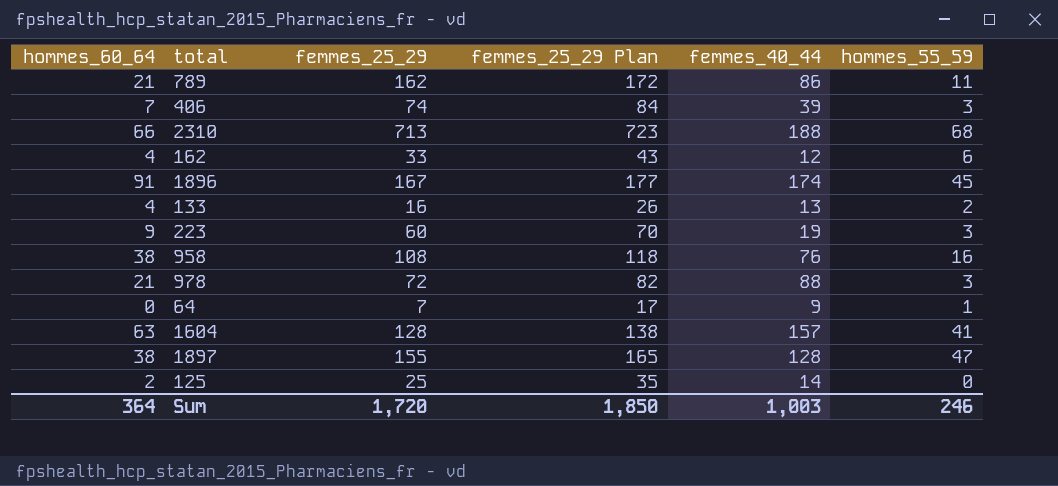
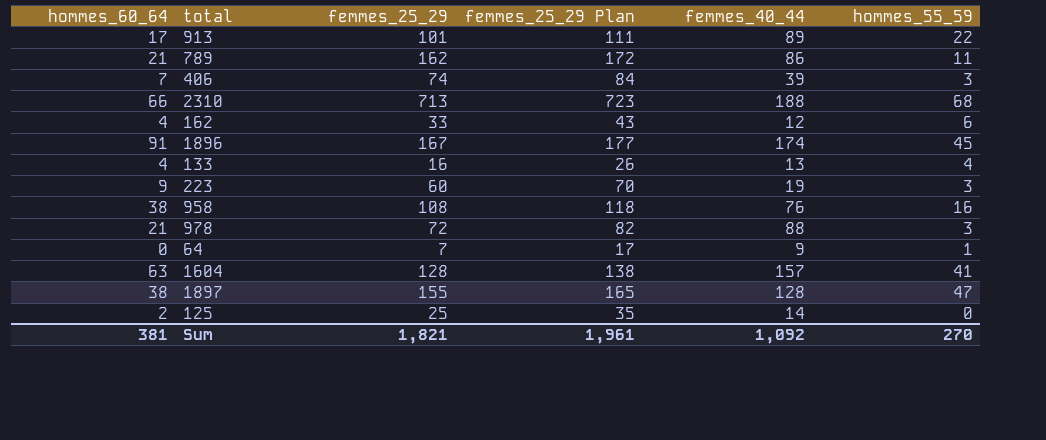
row 913: none -> 17 | 101 | 111 | 89 | 22
133 | hommes_55_59: 2 -> 4
Sum | hommes_60_64: 364 -> 381
Sum | femmes_25_29: 1,720 -> 1,821
Sum | femmes_25_29 Plan: 1,850 -> 1,961
Sum | femmes_40_44: 1,003 -> 1,092
Sum | hommes_55_59: 246 -> 270

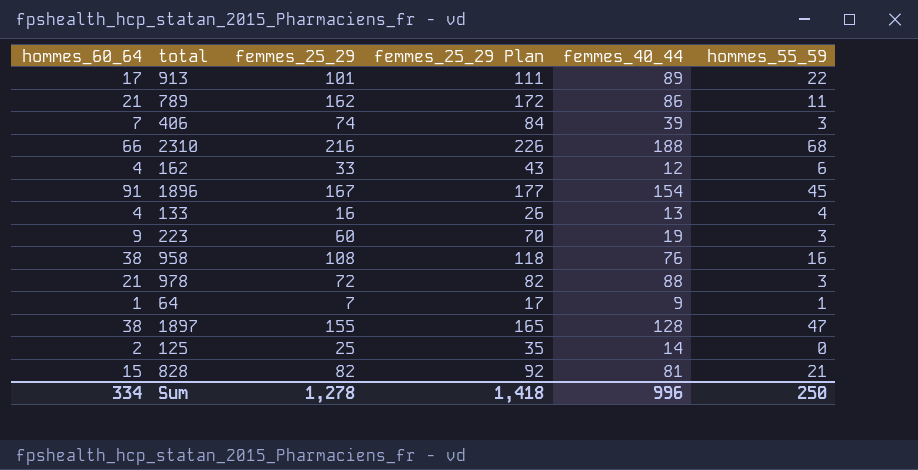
row 1604: 63 | 128 | 138 | 157 | 41 -> none
2310 | femmes_25_29: 713 -> 216
2310 | femmes_25_29 Plan: 723 -> 226
1896 | femmes_40_44: 174 -> 154
64 | hommes_60_64: 0 -> 1
row 828: none -> 15 | 82 | 92 | 81 | 21
Sum | hommes_60_64: 381 -> 334
Sum | femmes_25_29: 1,821 -> 1,278
Sum | femmes_25_29 Plan: 1,961 -> 1,418
Sum | femmes_40_44: 1,092 -> 996
Sum | hommes_55_59: 270 -> 250

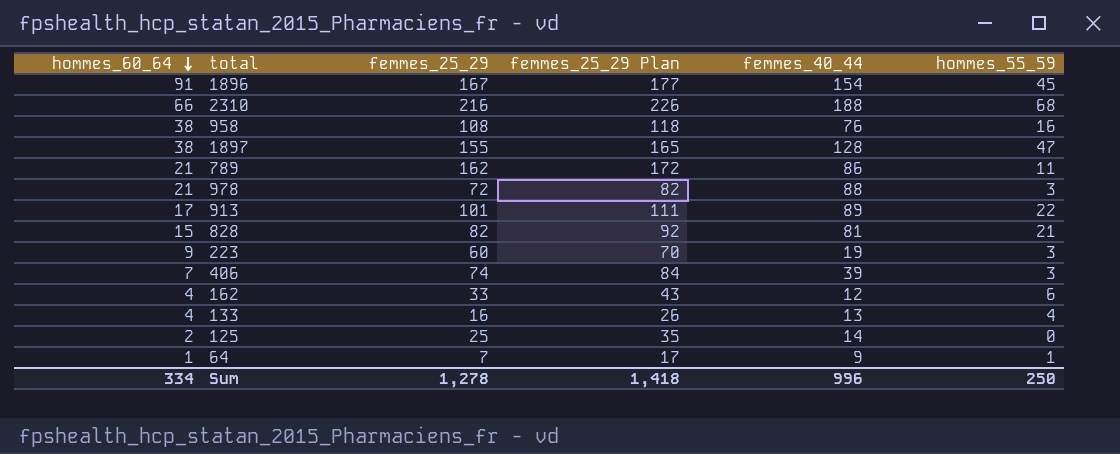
row order: none -> hommes_60_64 descending

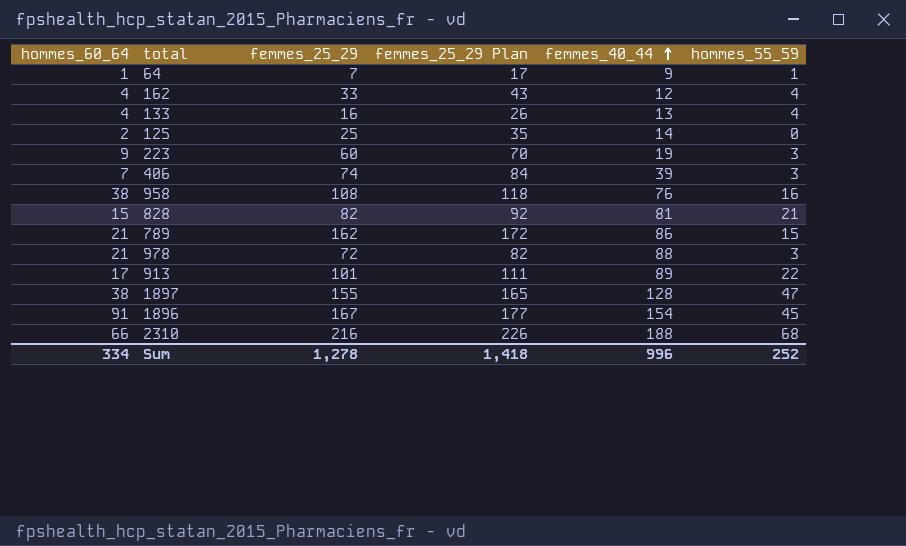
row order: hommes_60_64 descending -> femmes_40_44 ascending
162 | hommes_55_59: 6 -> 4
789 | hommes_55_59: 11 -> 15
Sum | hommes_55_59: 250 -> 252

